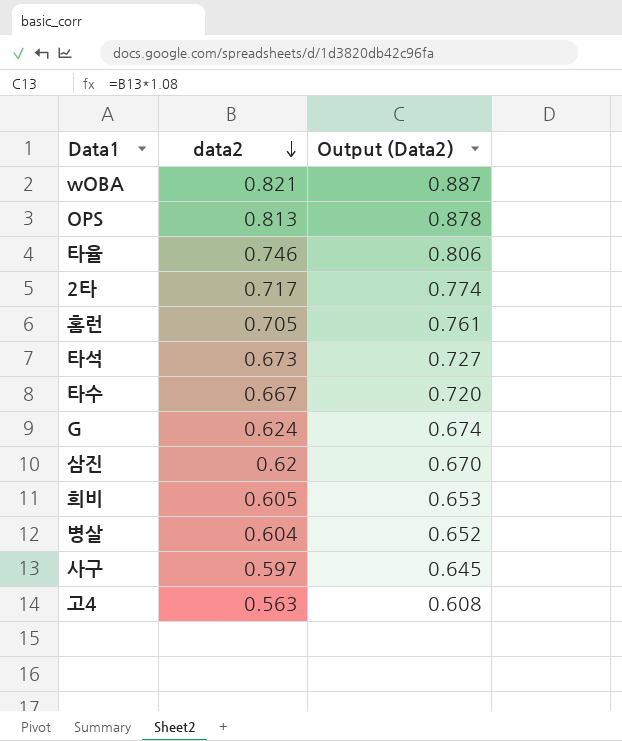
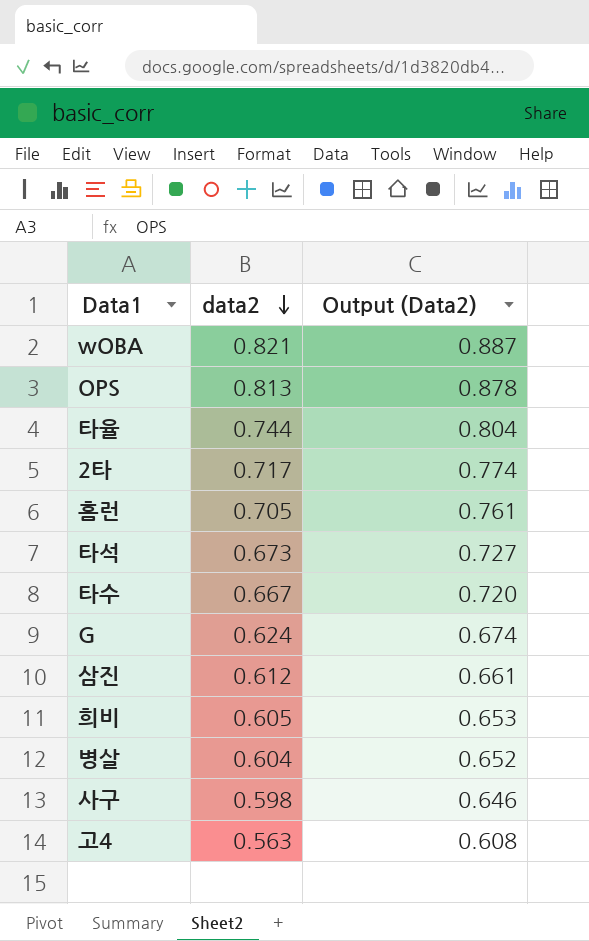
타율 | data2: 0.746 -> 0.744
타율 | Output (Data2): 0.806 -> 0.804
삼진 | data2: 0.62 -> 0.612
삼진 | Output (Data2): 0.670 -> 0.661
사구 | data2: 0.597 -> 0.598
사구 | Output (Data2): 0.645 -> 0.646

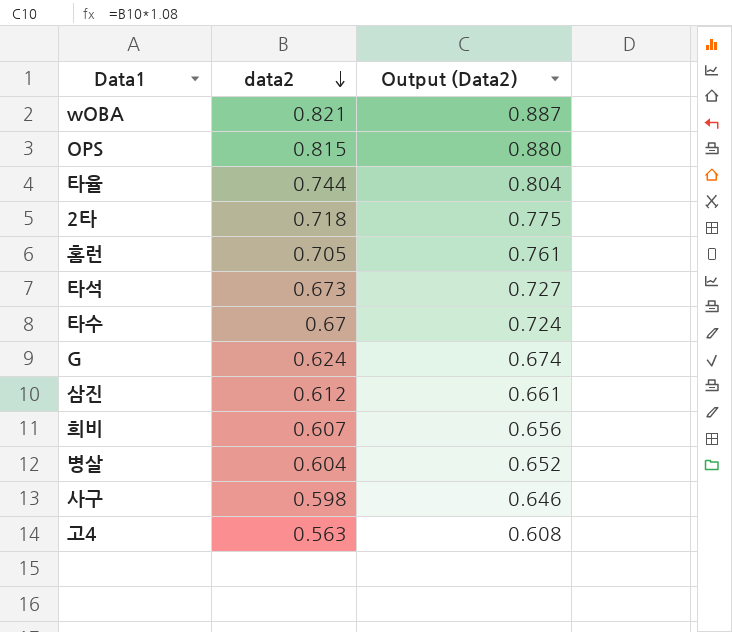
OPS | data2: 0.813 -> 0.815
OPS | Output (Data2): 0.878 -> 0.880
2타 | data2: 0.717 -> 0.718
2타 | Output (Data2): 0.774 -> 0.775
타수 | data2: 0.667 -> 0.67
타수 | Output (Data2): 0.720 -> 0.724
희비 | data2: 0.605 -> 0.607
희비 | Output (Data2): 0.653 -> 0.656

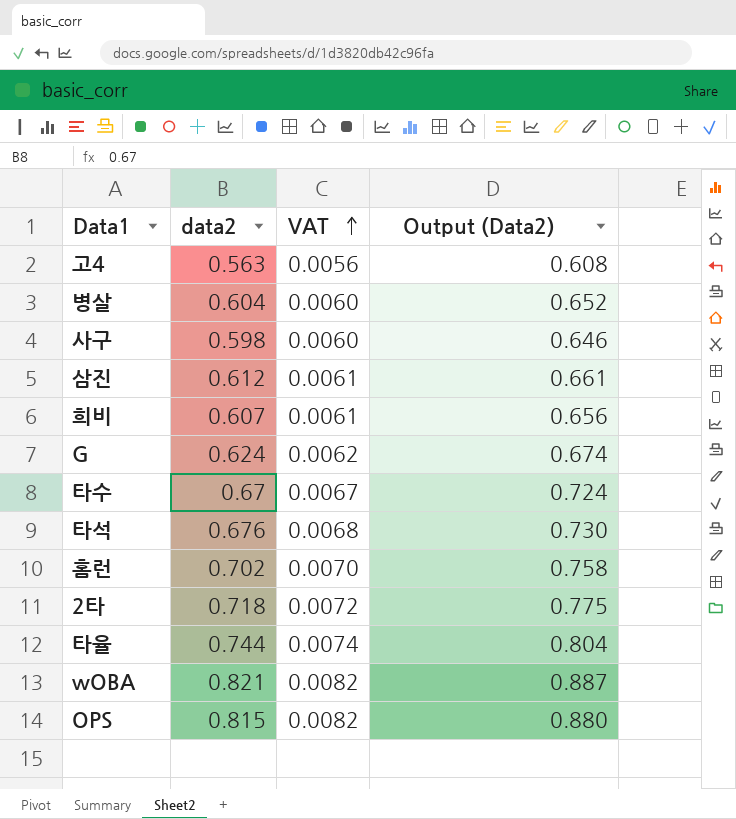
row order: data2 descending -> VAT ascending
column VAT | formula: none -> [data2] * 0.01
타석 | data2: 0.673 -> 0.676
타석 | Output (Data2): 0.727 -> 0.730
홈런 | data2: 0.705 -> 0.702
홈런 | Output (Data2): 0.761 -> 0.758

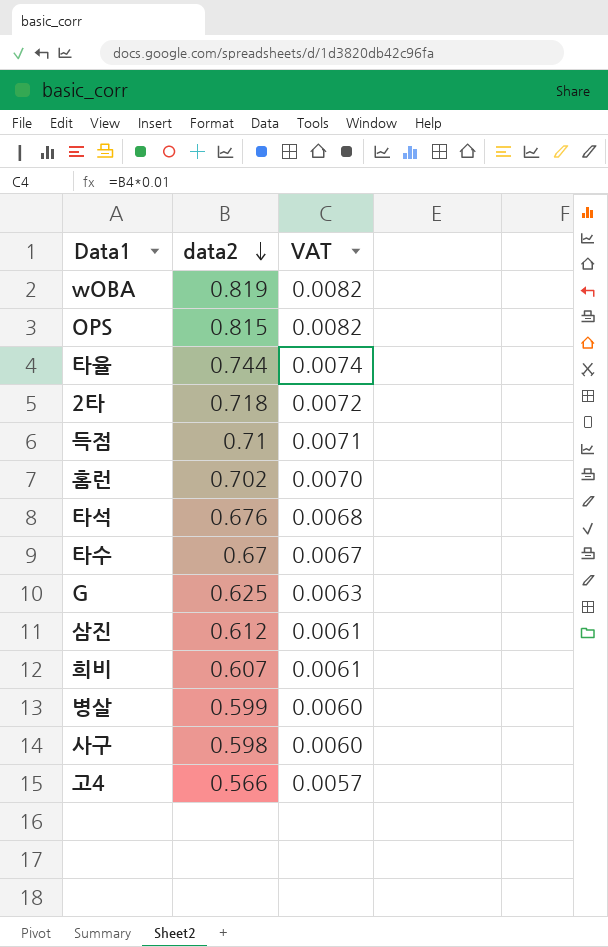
row order: VAT ascending -> data2 descending
column Output (Data2) | formula: [data2] * 1.08 -> none
wOBA | data2: 0.821 -> 0.819
row 득점: none -> 0.71 | 0.0071
G | data2: 0.624 -> 0.625
G | VAT: 0.0062 -> 0.0063
병살 | data2: 0.604 -> 0.599
고4 | data2: 0.563 -> 0.566
고4 | VAT: 0.0056 -> 0.0057

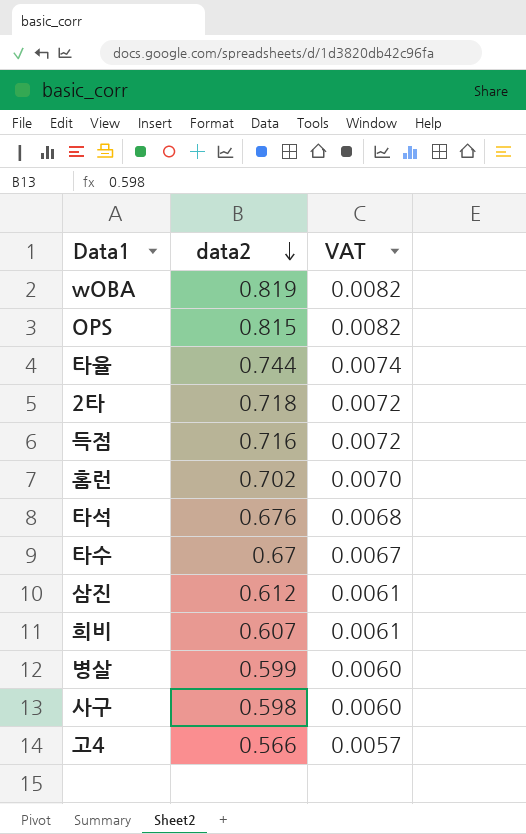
row G: 0.625 | 0.0063 -> none
득점 | data2: 0.71 -> 0.716
득점 | VAT: 0.0071 -> 0.0072

